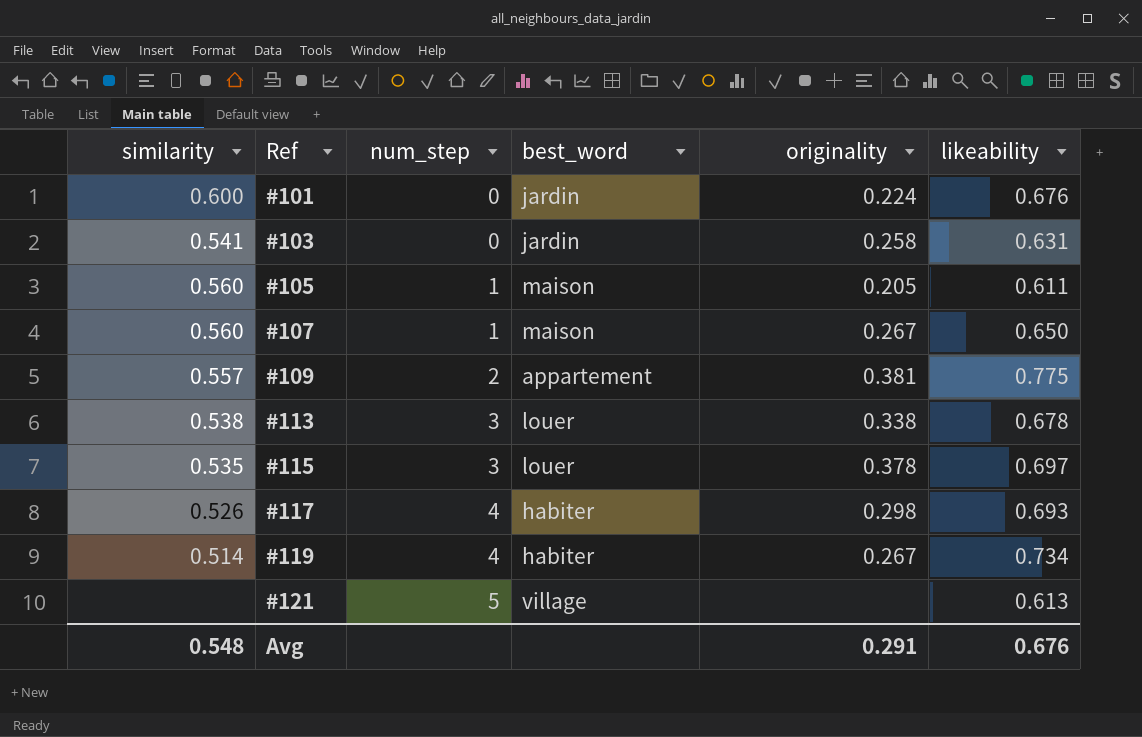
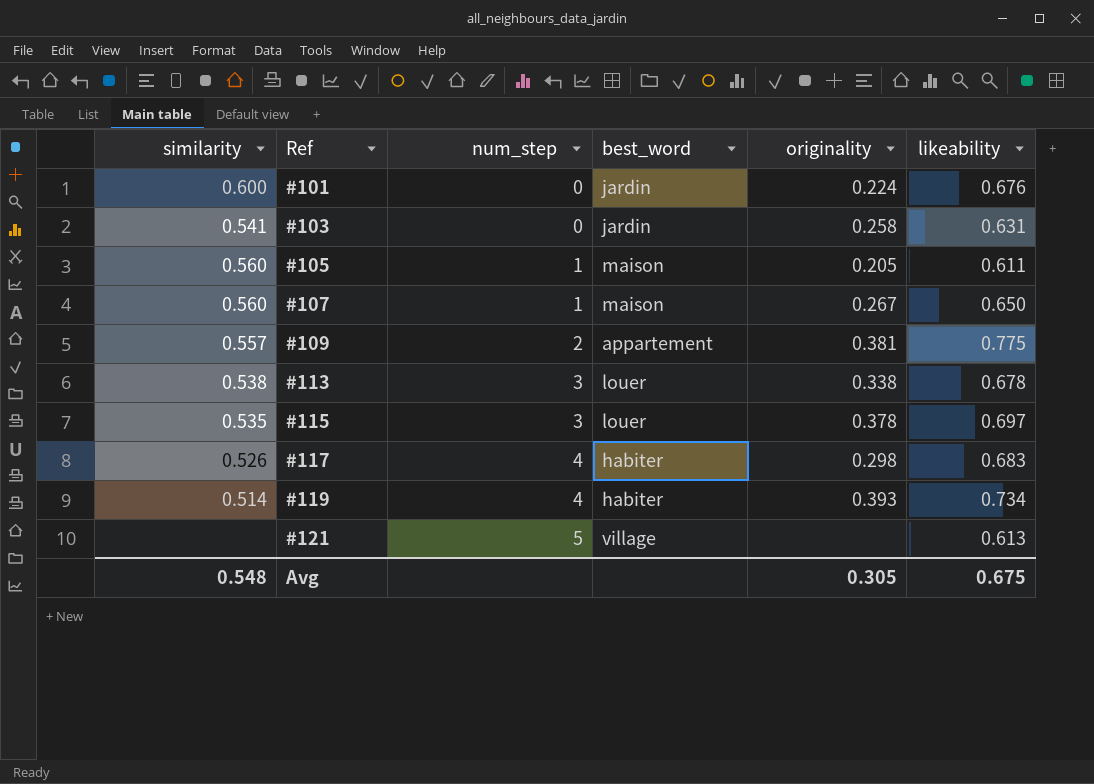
#117 | likeability: 0.693 -> 0.683
#119 | originality: 0.267 -> 0.393
Avg | originality: 0.291 -> 0.305
Avg | likeability: 0.676 -> 0.675

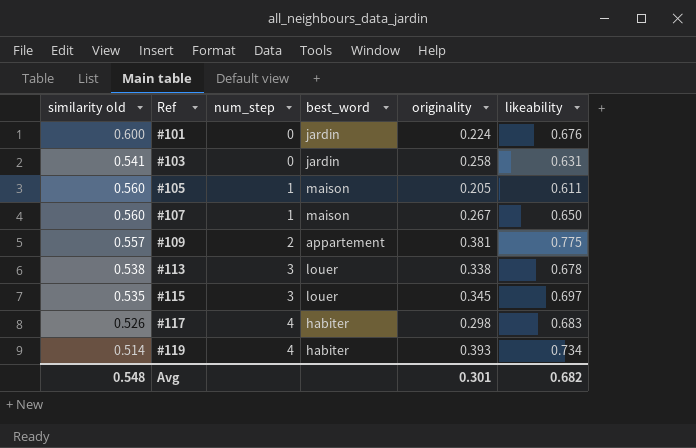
column name: similarity -> similarity old
row #121: none | 5 | village | none | 0.613 -> none
#115 | originality: 0.378 -> 0.345
Avg | originality: 0.305 -> 0.301
Avg | likeability: 0.675 -> 0.682

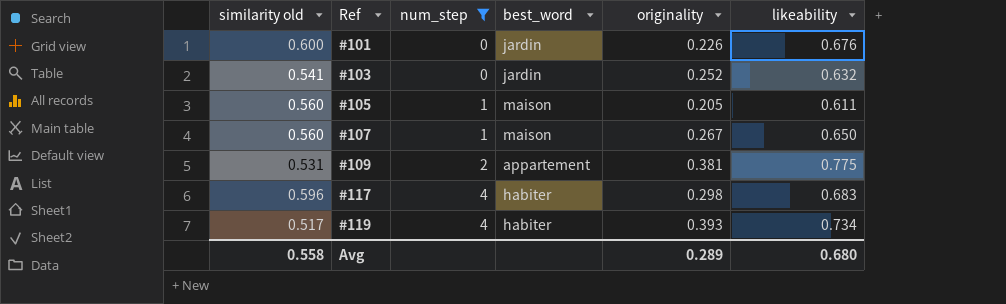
filter: none -> num_step != 3
#101 | originality: 0.224 -> 0.226
#103 | originality: 0.258 -> 0.252
#103 | likeability: 0.631 -> 0.632
#109 | similarity old: 0.557 -> 0.531
#117 | similarity old: 0.526 -> 0.596
#119 | similarity old: 0.514 -> 0.517
Avg | similarity old: 0.548 -> 0.558
Avg | originality: 0.301 -> 0.289
Avg | likeability: 0.682 -> 0.680

